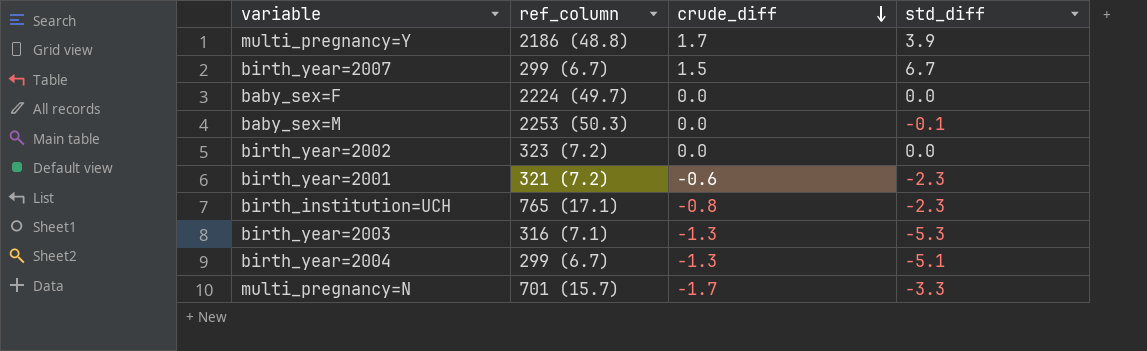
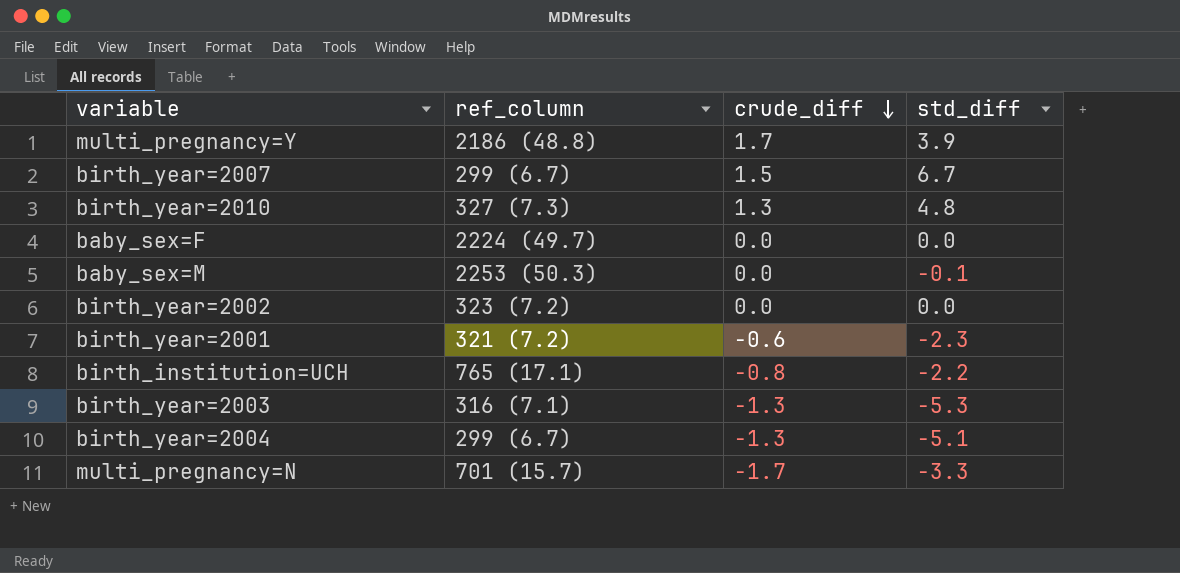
row birth_year=2010: none -> 327 (7.3) | 1.3 | 4.8
birth_institution=UCH | std_diff: -2.3 -> -2.2

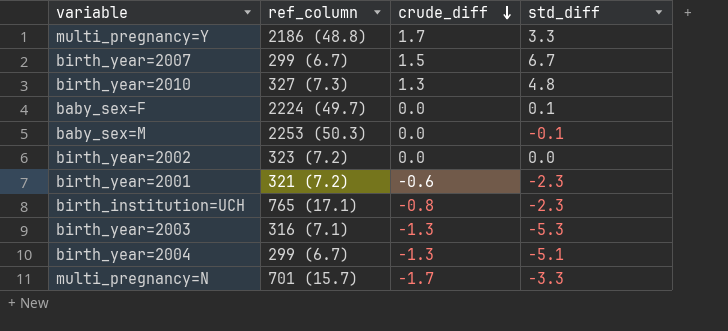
multi_pregnancy=Y | std_diff: 3.9 -> 3.3
baby_sex=F | std_diff: 0.0 -> 0.1
birth_institution=UCH | std_diff: -2.2 -> -2.3

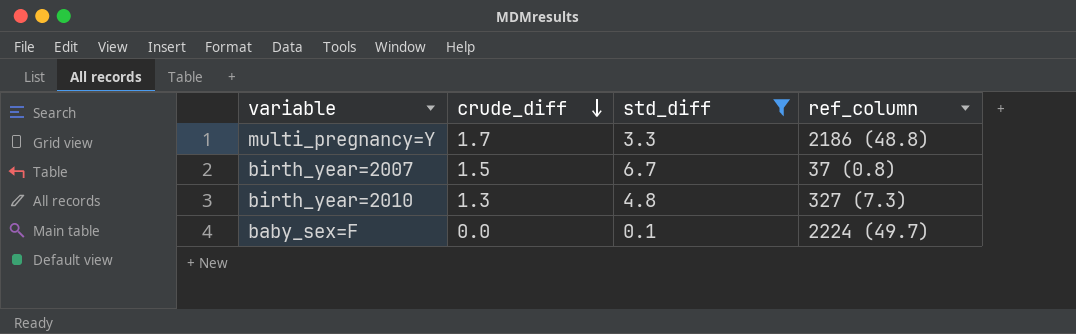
filter: none -> std_diff >= 0.1
column ref_column | position: 2 -> 4
birth_year=2007 | ref_column: 299 (6.7) -> 37 (0.8)

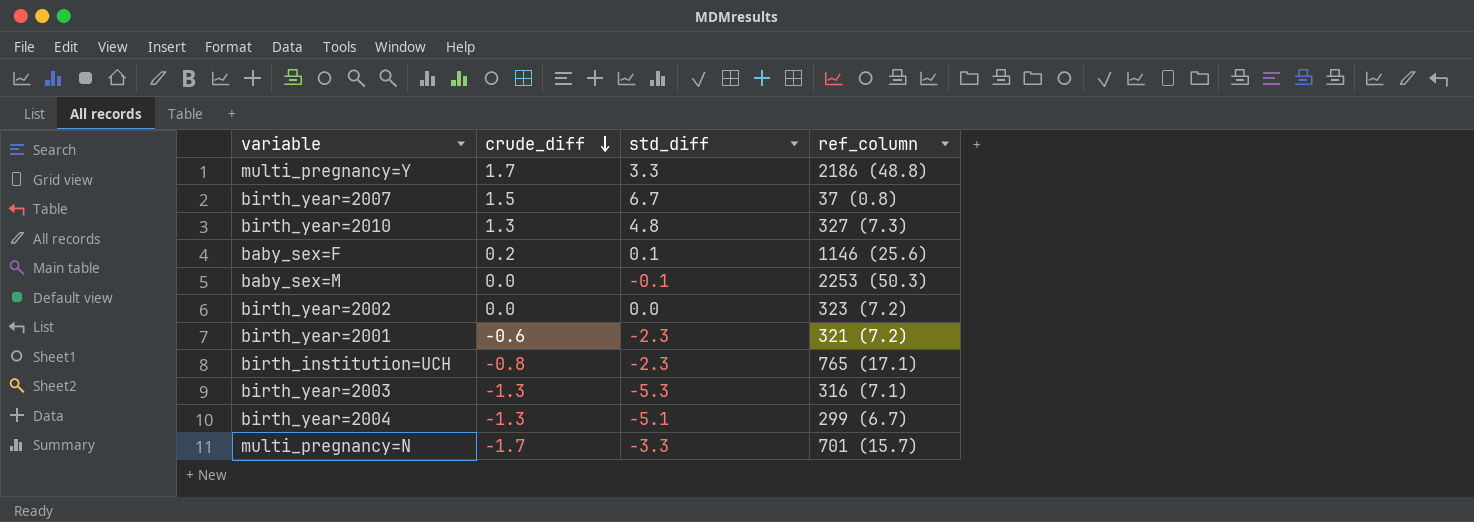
filter: std_diff >= 0.1 -> none
baby_sex=F | crude_diff: 0.0 -> 0.2
baby_sex=F | ref_column: 2224 (49.7) -> 1146 (25.6)

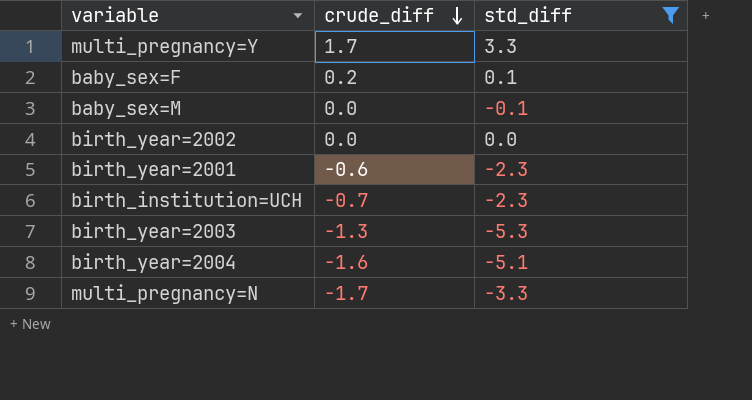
filter: none -> std_diff <= 3.3
column ref_column | position: 4 -> none
birth_institution=UCH | crude_diff: -0.8 -> -0.7
birth_year=2004 | crude_diff: -1.3 -> -1.6

